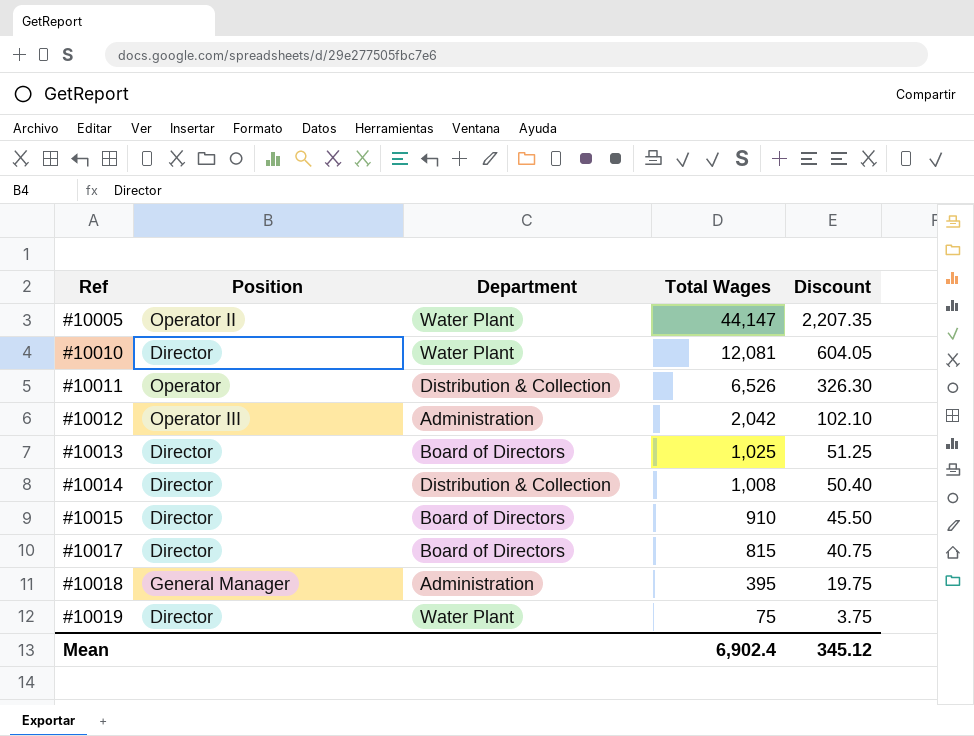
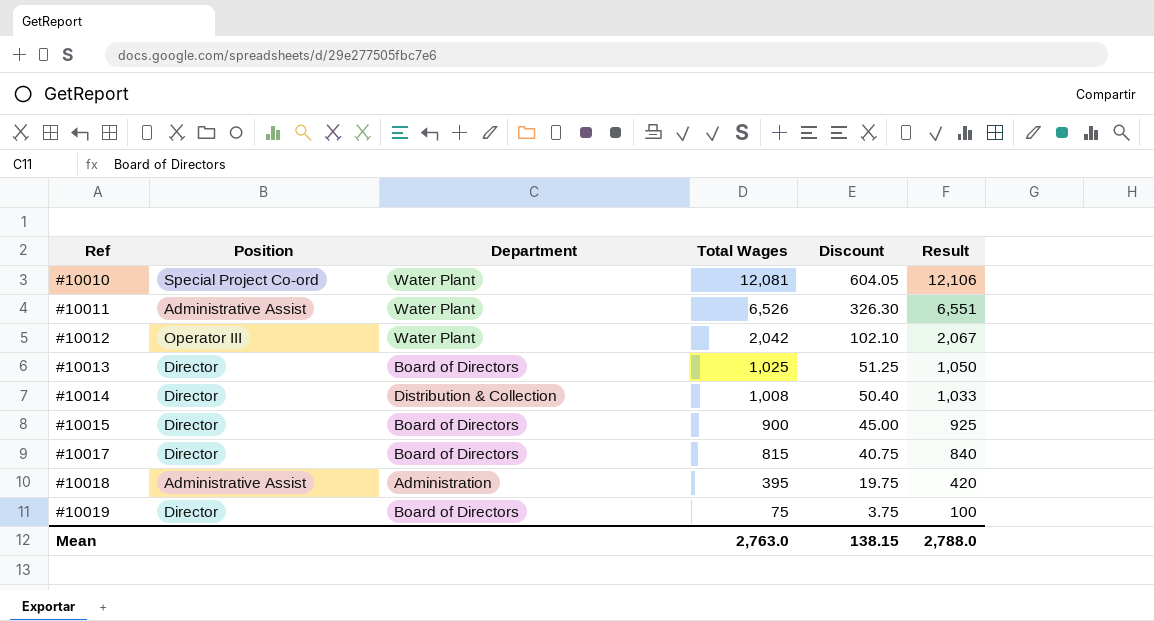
column Result | formula: none -> [Total Wages] + 25
row #10005: Operator II | Water Plant | 44,147 | 2,207.35 -> none
#10010 | Position: Director -> Special Project Co-ord
#10011 | Position: Operator -> Administrative Assist
#10011 | Department: Distribution & Collection -> Water Plant
#10012 | Department: Administration -> Water Plant
#10015 | Total Wages: 910 -> 900
#10015 | Discount: 45.50 -> 45.00
#10018 | Position: General Manager -> Administrative Assist
#10019 | Department: Water Plant -> Board of Directors
Mean | Total Wages: 6,902.4 -> 2,763.0
Mean | Discount: 345.12 -> 138.15

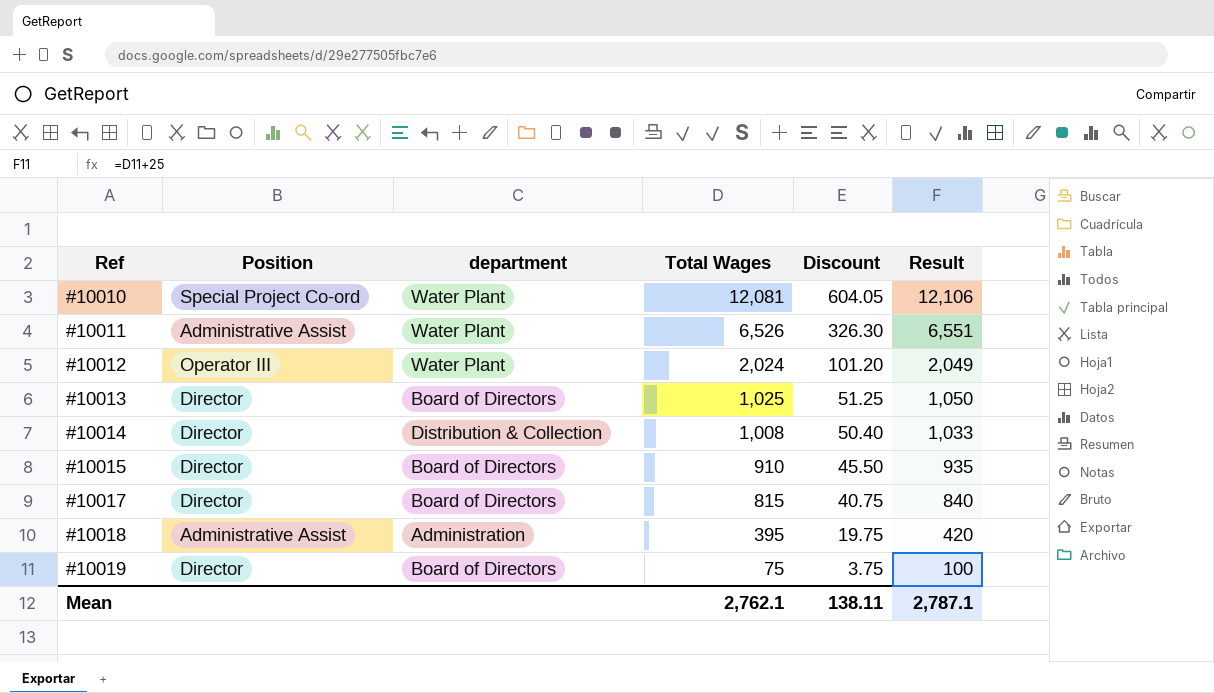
column name: Department -> department
#10012 | Total Wages: 2,042 -> 2,024
#10012 | Discount: 102.10 -> 101.20
#10012 | Result: 2,067 -> 2,049
#10015 | Total Wages: 900 -> 910
#10015 | Discount: 45.00 -> 45.50
#10015 | Result: 925 -> 935
Mean | Total Wages: 2,763.0 -> 2,762.1
Mean | Discount: 138.15 -> 138.11
Mean | Result: 2,788.0 -> 2,787.1

